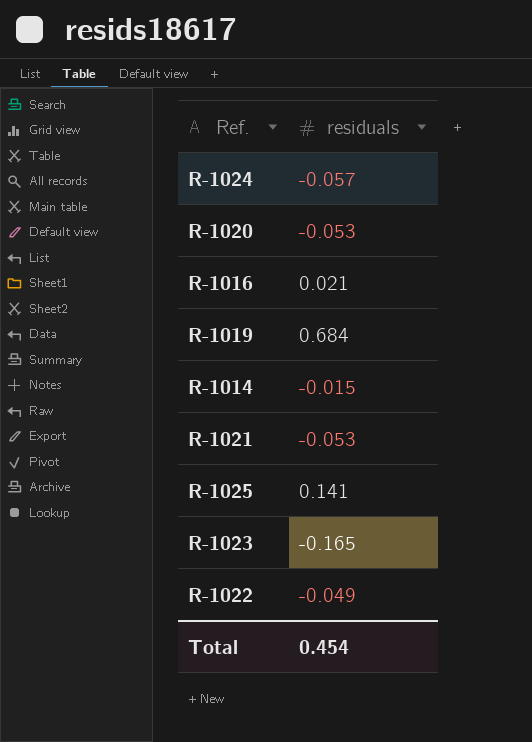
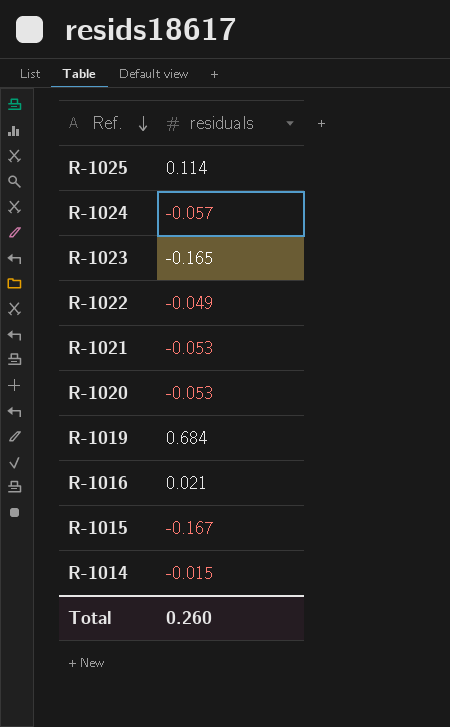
row order: none -> Ref. descending
R-1025 | residuals: 0.141 -> 0.114
row R-1015: none -> -0.167
Total | residuals: 0.454 -> 0.260

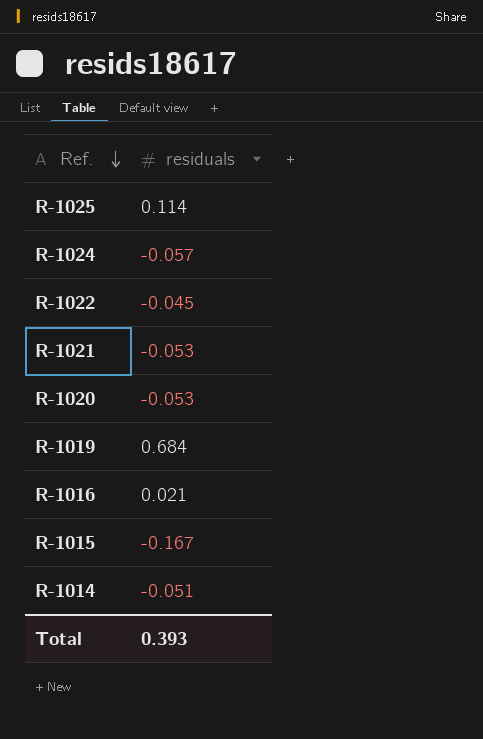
row R-1023: -0.165 -> none
R-1022 | residuals: -0.049 -> -0.045
R-1014 | residuals: -0.015 -> -0.051
Total | residuals: 0.260 -> 0.393

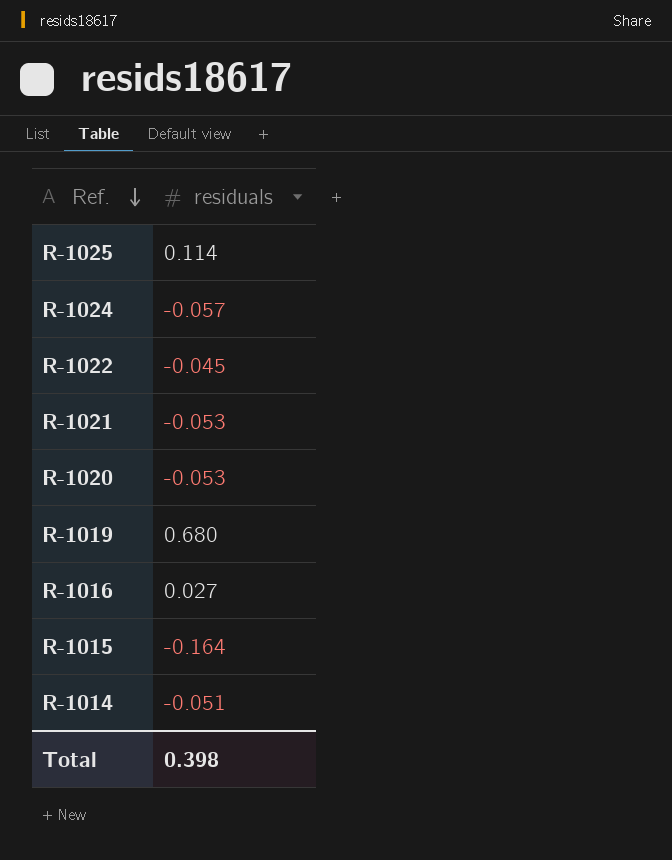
R-1019 | residuals: 0.684 -> 0.680
R-1016 | residuals: 0.021 -> 0.027
R-1015 | residuals: -0.167 -> -0.164
Total | residuals: 0.393 -> 0.398

